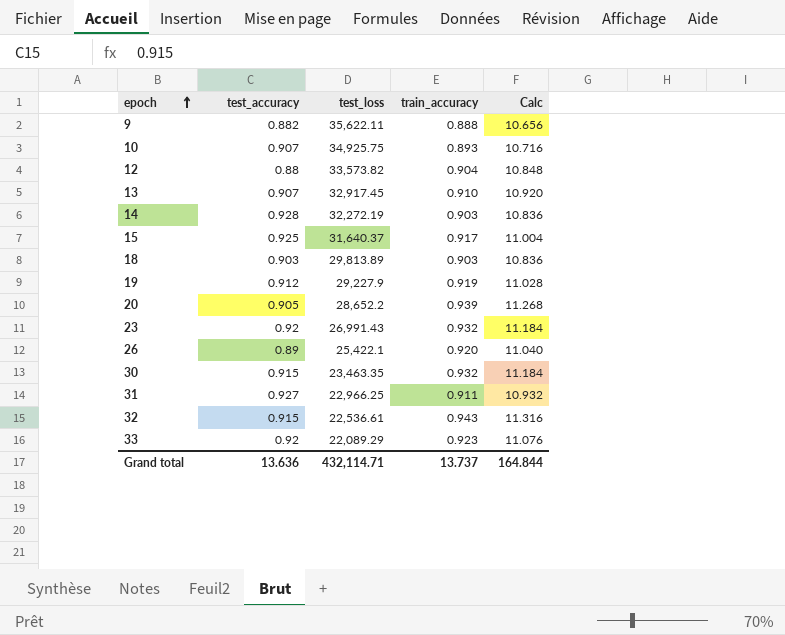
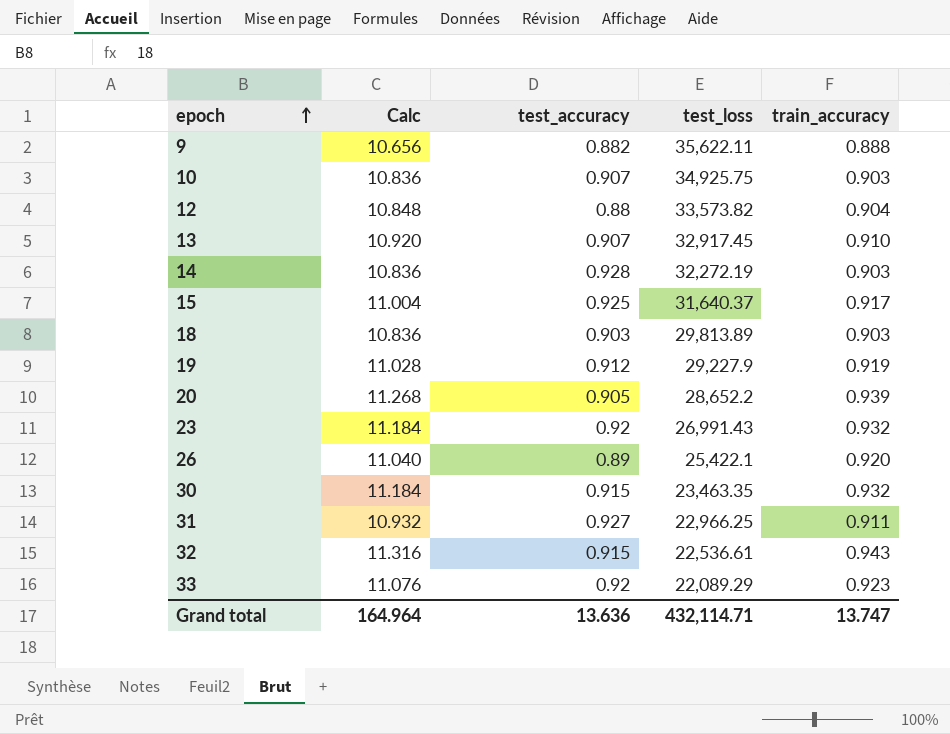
column Calc | position: 5 -> 2
10 | Calc: 10.716 -> 10.836
10 | train_accuracy: 0.893 -> 0.903
Grand total | Calc: 164.844 -> 164.964
Grand total | train_accuracy: 13.737 -> 13.747

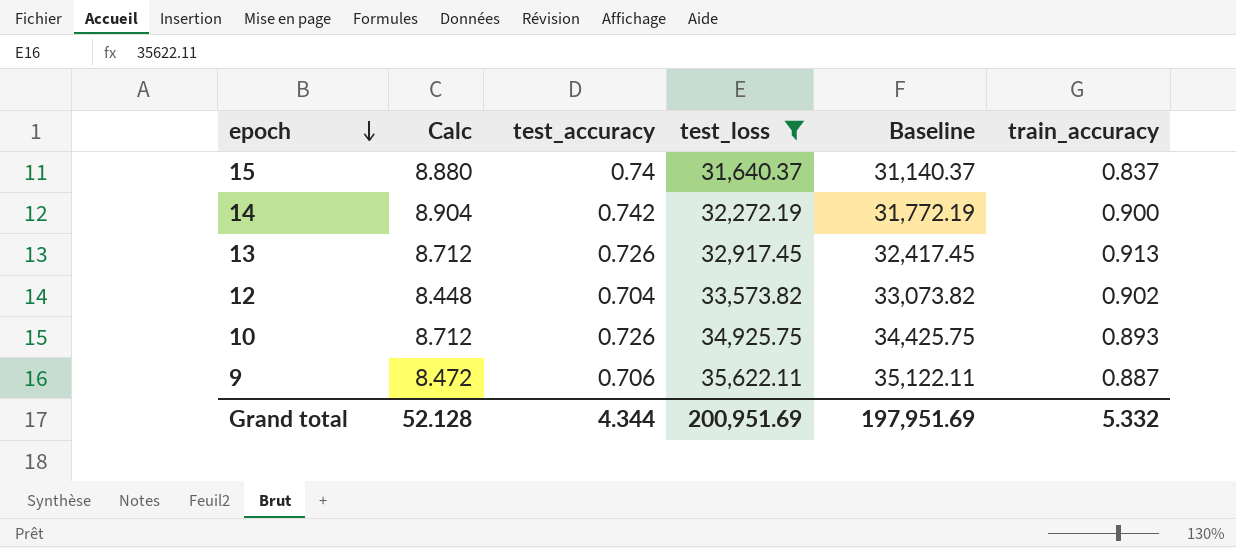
filter: none -> test_loss >= 31,640.37
row order: epoch ascending -> epoch descending
column Calc | formula: [train_accuracy] * 12 -> [test_accuracy] * 12
column Baseline | formula: none -> [test_loss] - 500
15 | test_accuracy: 0.925 -> 0.74
15 | train_accuracy: 0.917 -> 0.837
14 | test_accuracy: 0.928 -> 0.742
14 | train_accuracy: 0.903 -> 0.900
13 | test_accuracy: 0.907 -> 0.726
13 | train_accuracy: 0.910 -> 0.913
12 | test_accuracy: 0.88 -> 0.704
12 | train_accuracy: 0.904 -> 0.902
10 | test_accuracy: 0.907 -> 0.726
10 | train_accuracy: 0.903 -> 0.893
9 | test_accuracy: 0.882 -> 0.706
9 | train_accuracy: 0.888 -> 0.887
Grand total | Calc: 164.964 -> 52.128
Grand total | test_accuracy: 13.636 -> 4.344
Grand total | test_loss: 432,114.71 -> 200,951.69
Grand total | train_accuracy: 13.747 -> 5.332

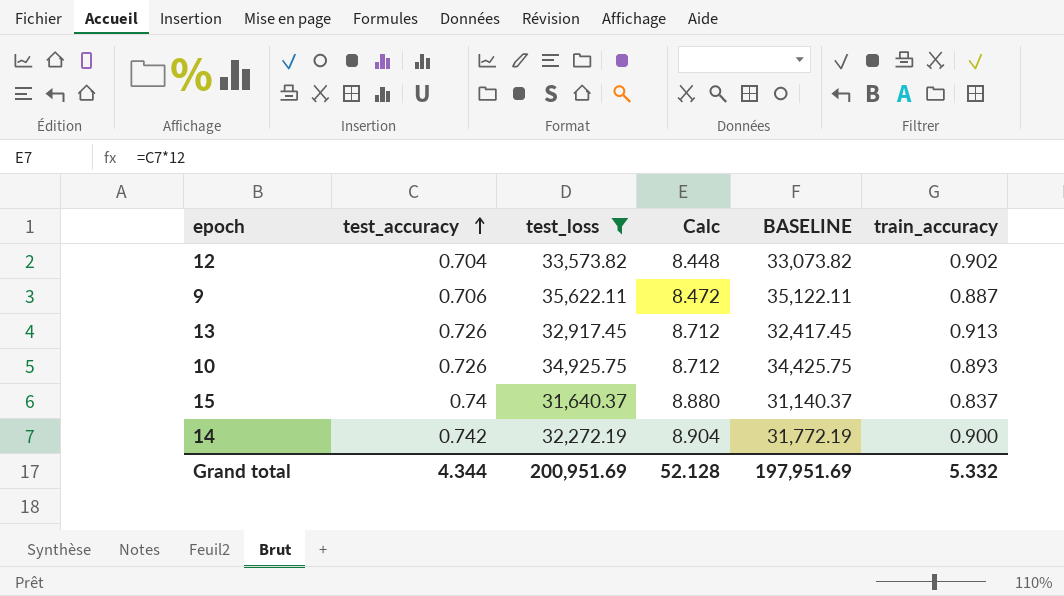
row order: epoch descending -> test_accuracy ascending
column Calc | position: 2 -> 4
column name: Baseline -> BASELINE

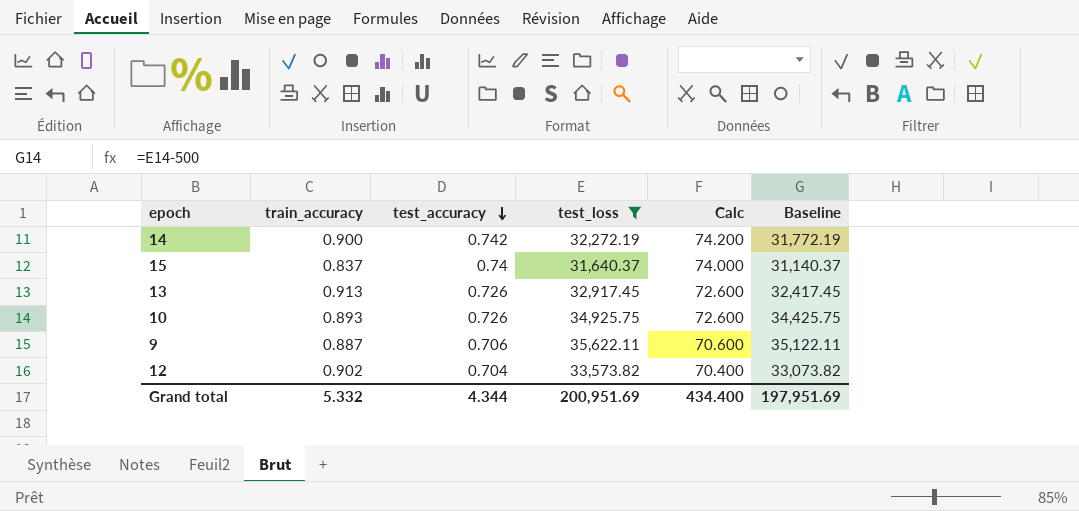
row order: test_accuracy ascending -> test_accuracy descending
column train_accuracy | position: 6 -> 2
column Calc | formula: [test_accuracy] * 12 -> [test_accuracy] * 100
column name: BASELINE -> Baseline
Grand total | Calc: 52.128 -> 434.400

